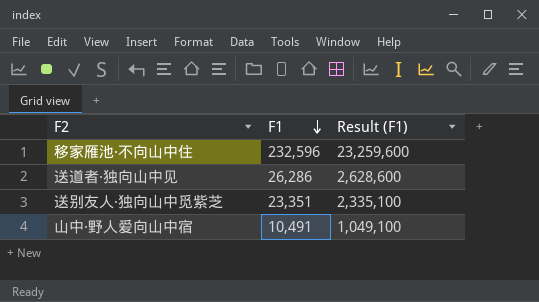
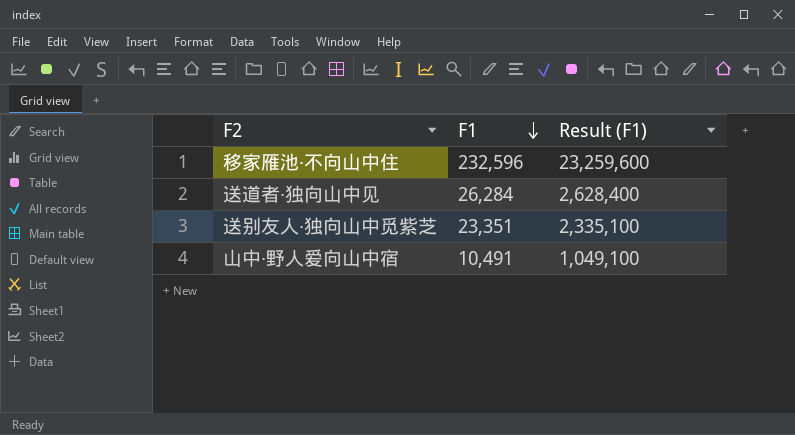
送道者·独向山中见 | F1: 26,286 -> 26,284
送道者·独向山中见 | Result (F1): 2,628,600 -> 2,628,400

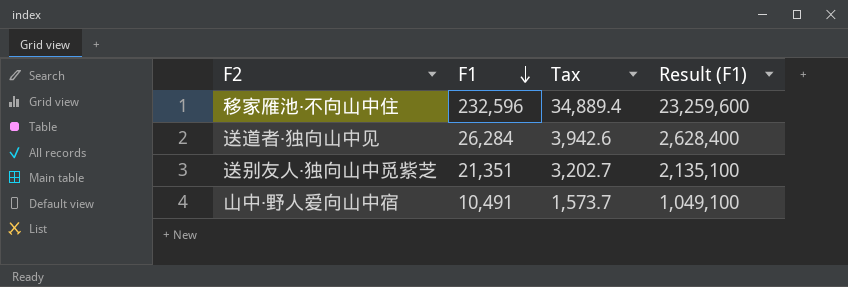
column Tax | formula: none -> [F1] * 0.15
送别友人·独向山中觅紫芝 | F1: 23,351 -> 21,351
送别友人·独向山中觅紫芝 | Result (F1): 2,335,100 -> 2,135,100

